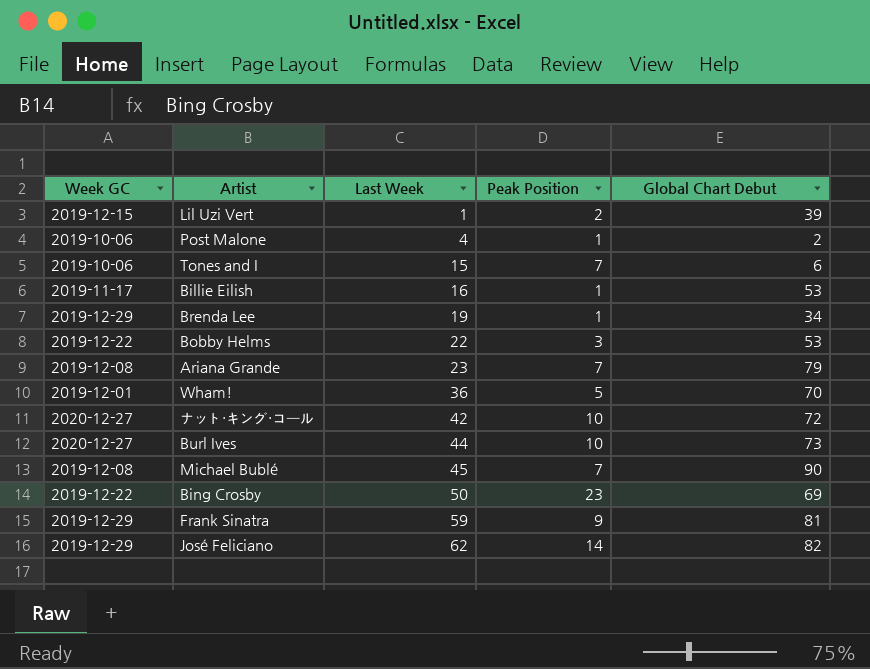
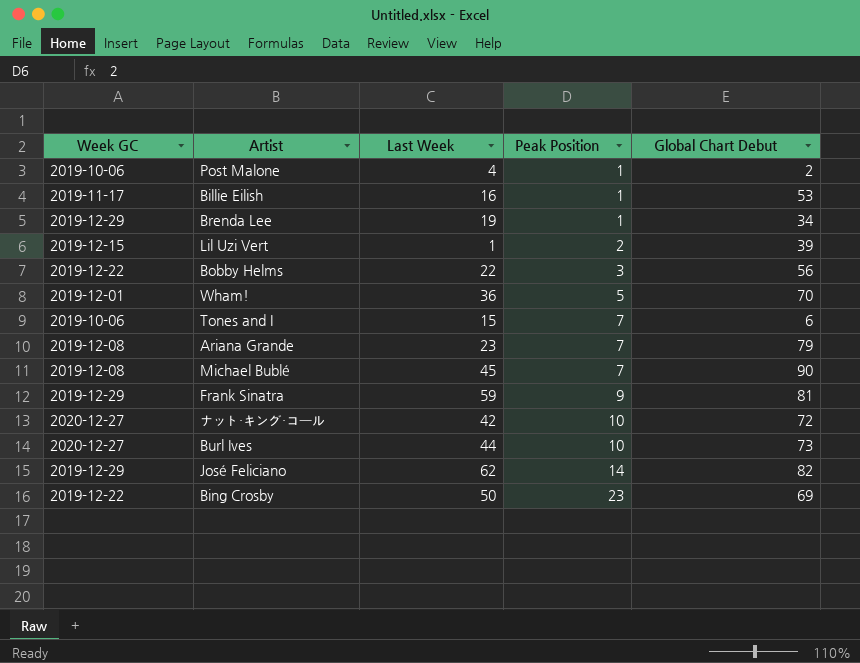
row order: Last Week ascending -> Peak Position ascending
Bobby Helms | Global Chart Debut: 53 -> 56

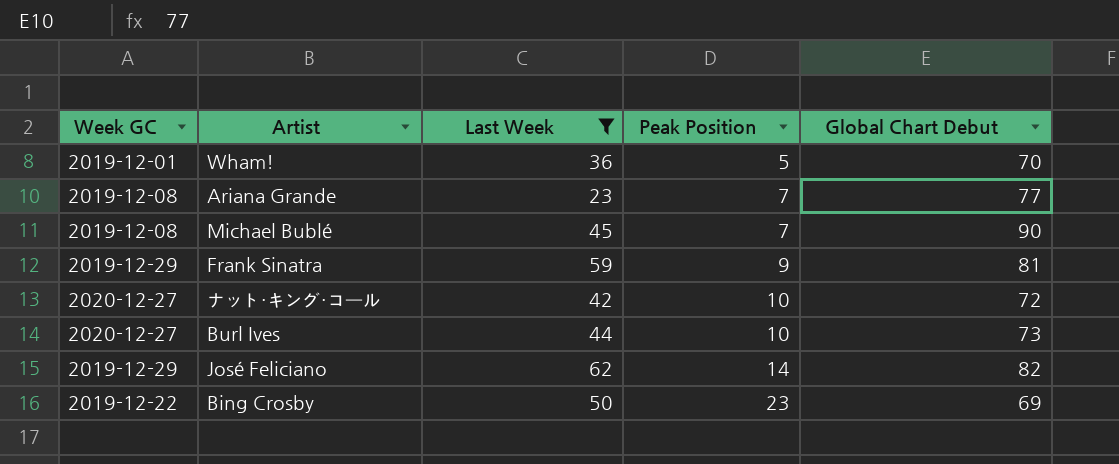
filter: none -> Last Week >= 23
Ariana Grande | Global Chart Debut: 79 -> 77

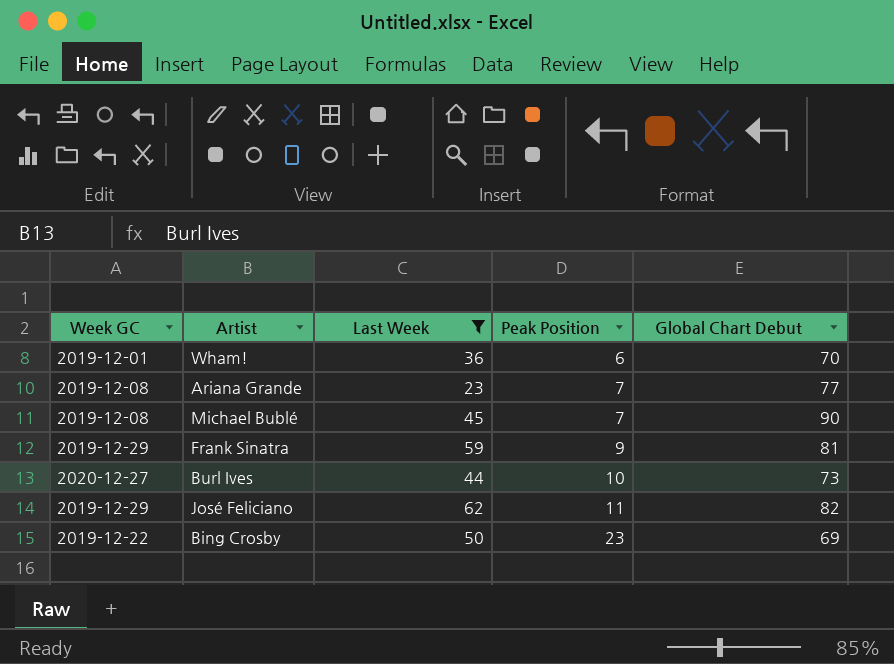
row ナット・キング・コール: 2020-12-27 | 42 | 10 | 72 -> none
Wham! | Peak Position: 5 -> 6
José Feliciano | Peak Position: 14 -> 11

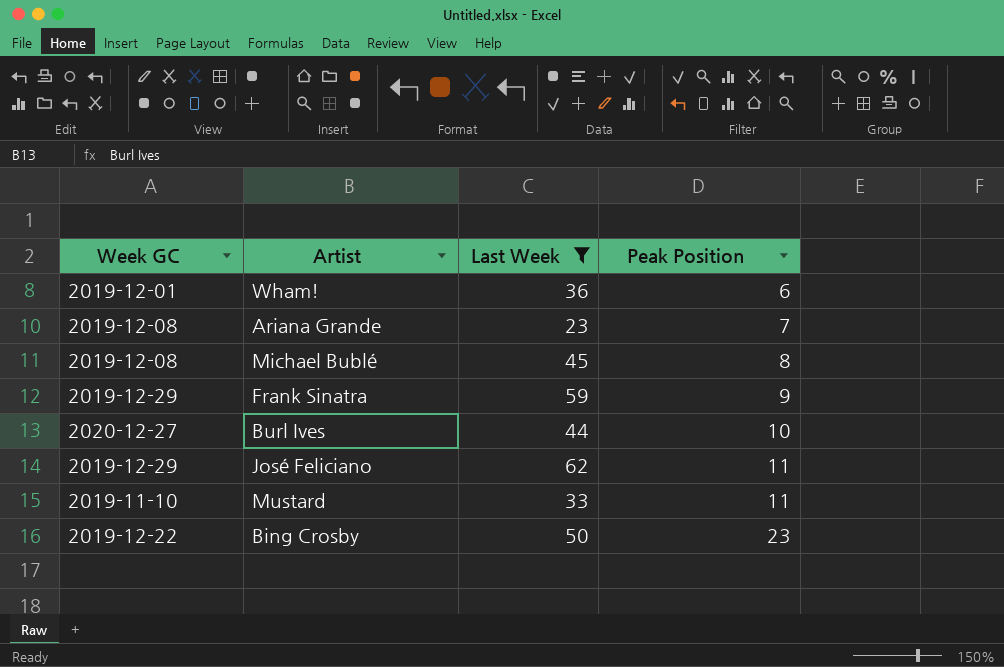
column Global Chart Debut | position: 5 -> none
Michael Bublé | Peak Position: 7 -> 8
row Mustard: none -> 2019-11-10 | 33 | 11

